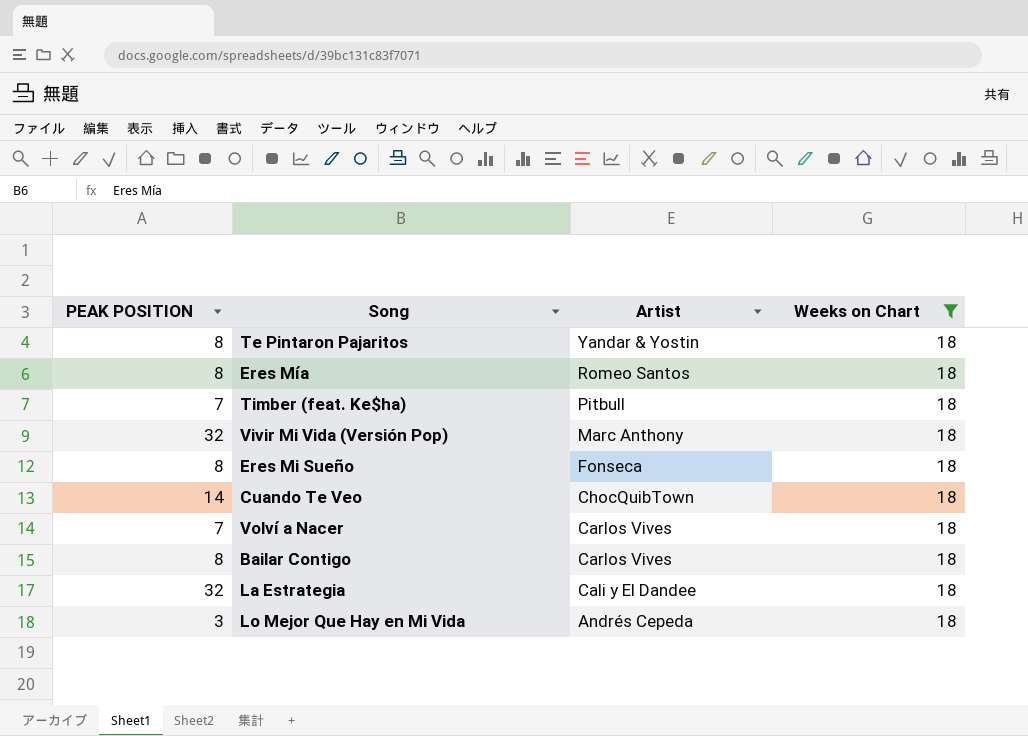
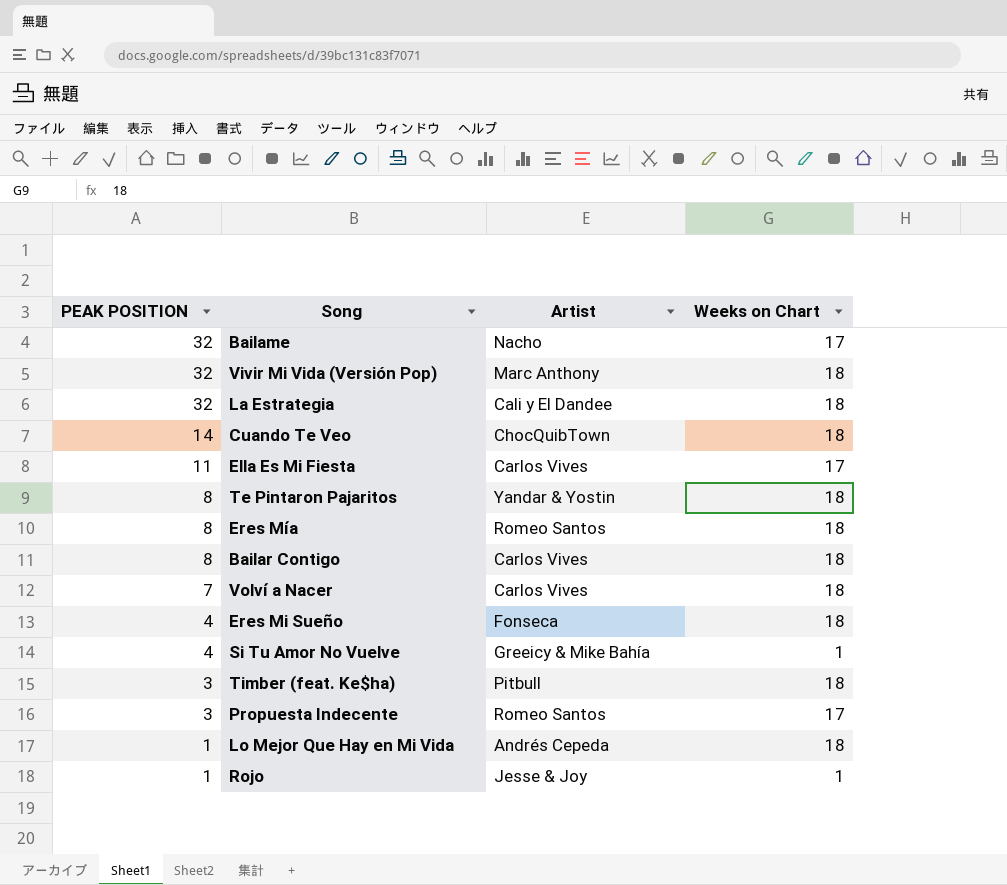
filter: Weeks on Chart = 18 -> none
row order: Artist descending -> PEAK POSITION descending
Eres Mi Sueño | PEAK POSITION: 8 -> 4
Timber (feat. Ke$ha) | PEAK POSITION: 7 -> 3
Lo Mejor Que Hay en Mi Vida | PEAK POSITION: 3 -> 1

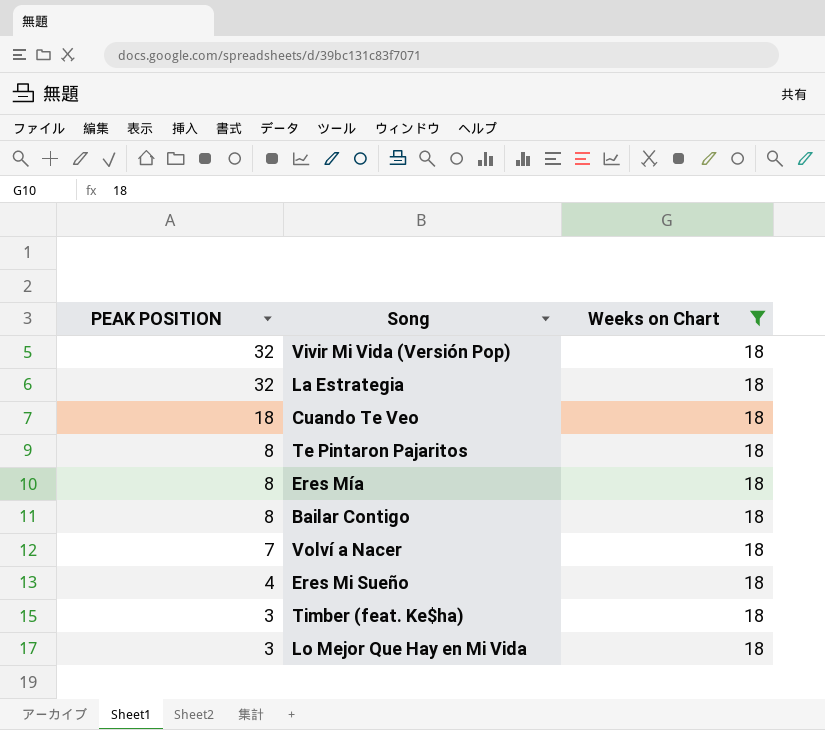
filter: none -> Weeks on Chart = 18
column Artist | position: 3 -> none
Cuando Te Veo | PEAK POSITION: 14 -> 18
Lo Mejor Que Hay en Mi Vida | PEAK POSITION: 1 -> 3

